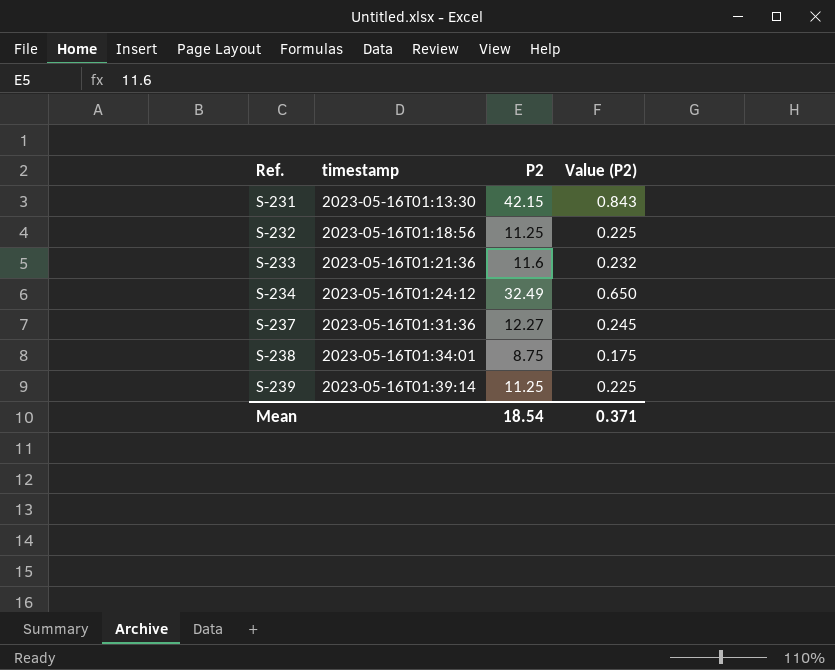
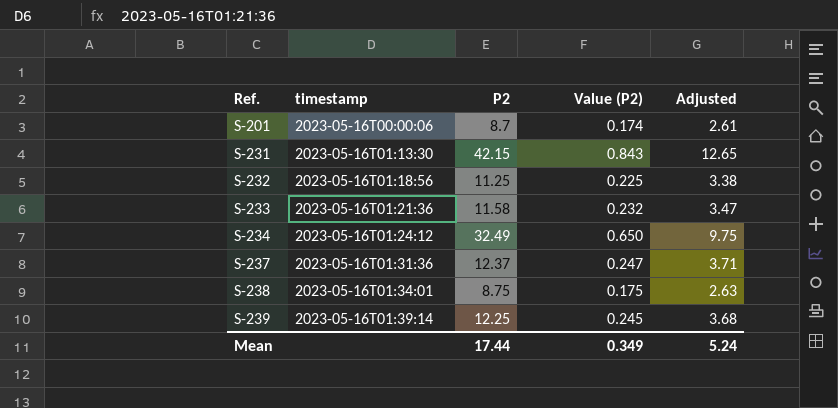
column Adjusted | formula: none -> [P2] * 0.3
row S-201: none -> 2023-05-16T00:00:06 | 8.7 | 0.174 | 2.61
S-233 | P2: 11.6 -> 11.58
S-237 | P2: 12.27 -> 12.37
S-237 | Value (P2): 0.245 -> 0.247
S-239 | P2: 11.25 -> 12.25
S-239 | Value (P2): 0.225 -> 0.245
Mean | P2: 18.54 -> 17.44
Mean | Value (P2): 0.371 -> 0.349

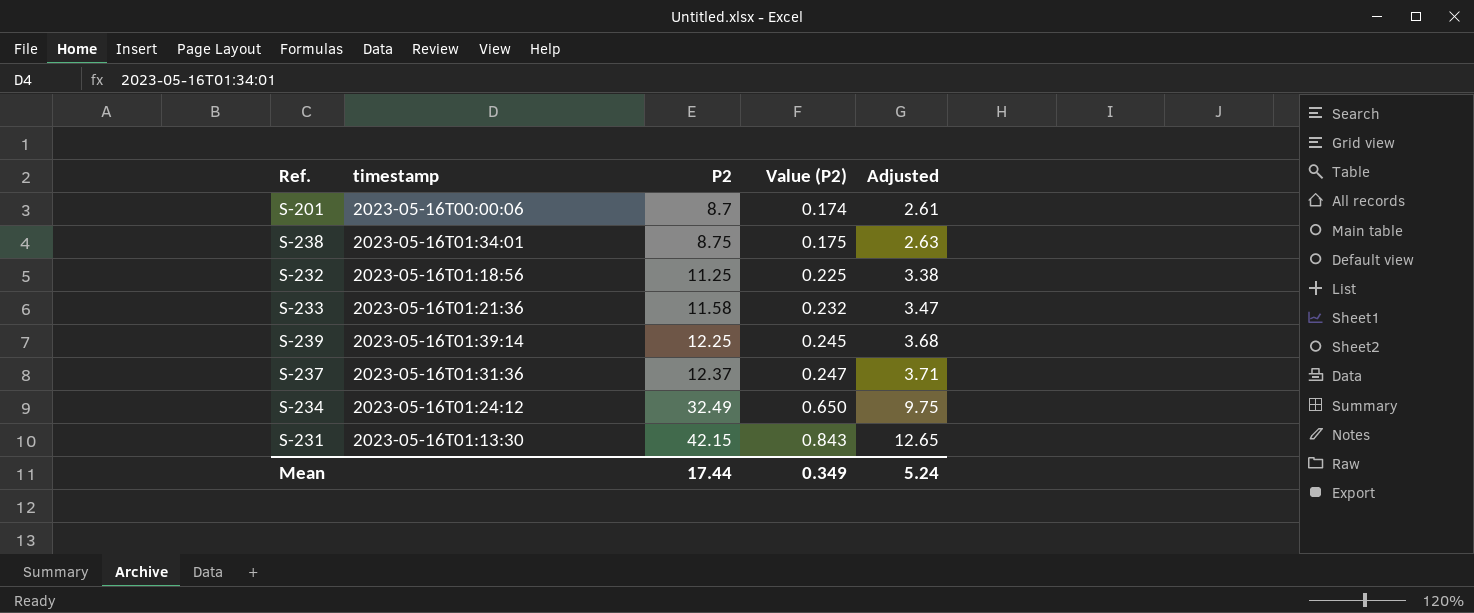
row order: Ref. ascending -> P2 ascending

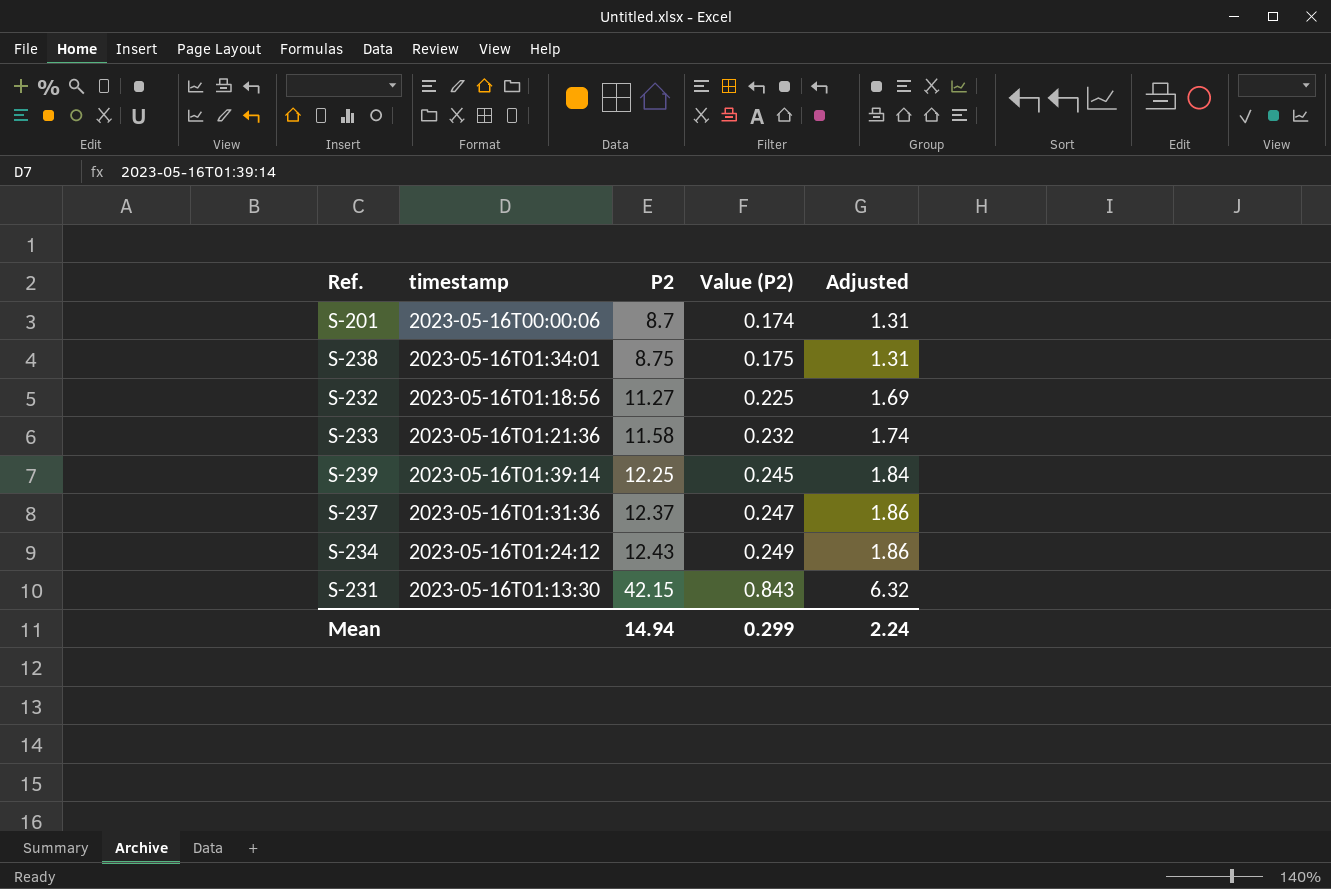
column Adjusted | formula: [P2] * 0.3 -> [P2] * 0.15
S-232 | P2: 11.25 -> 11.27
S-234 | P2: 32.49 -> 12.43
S-234 | Value (P2): 0.650 -> 0.249
Mean | P2: 17.44 -> 14.94
Mean | Value (P2): 0.349 -> 0.299
Mean | Adjusted: 5.24 -> 2.24

